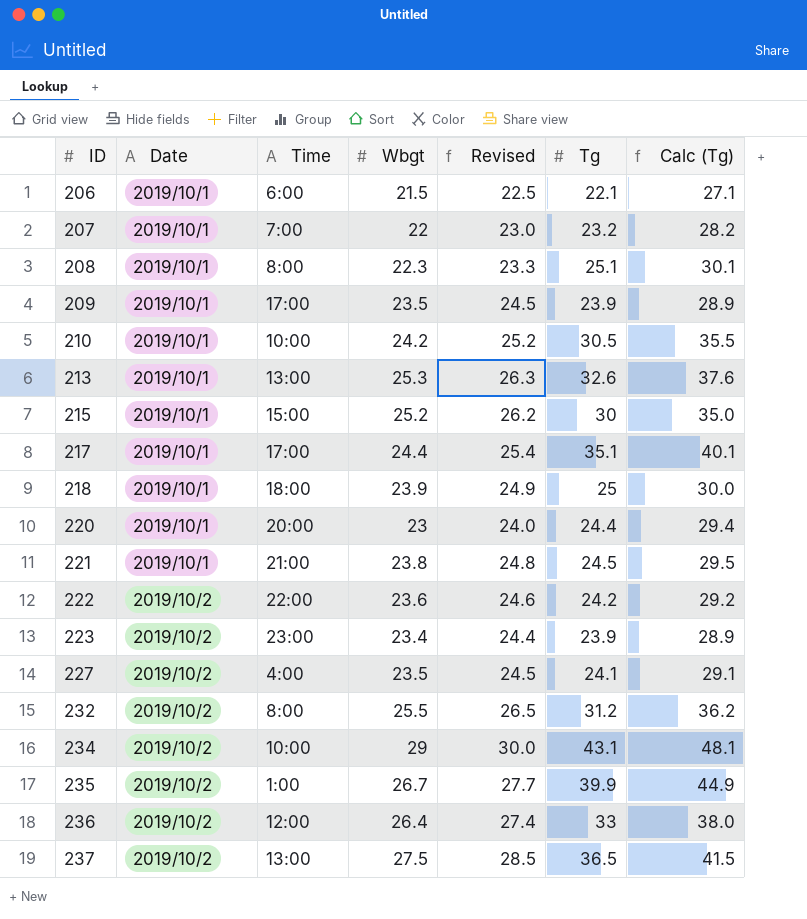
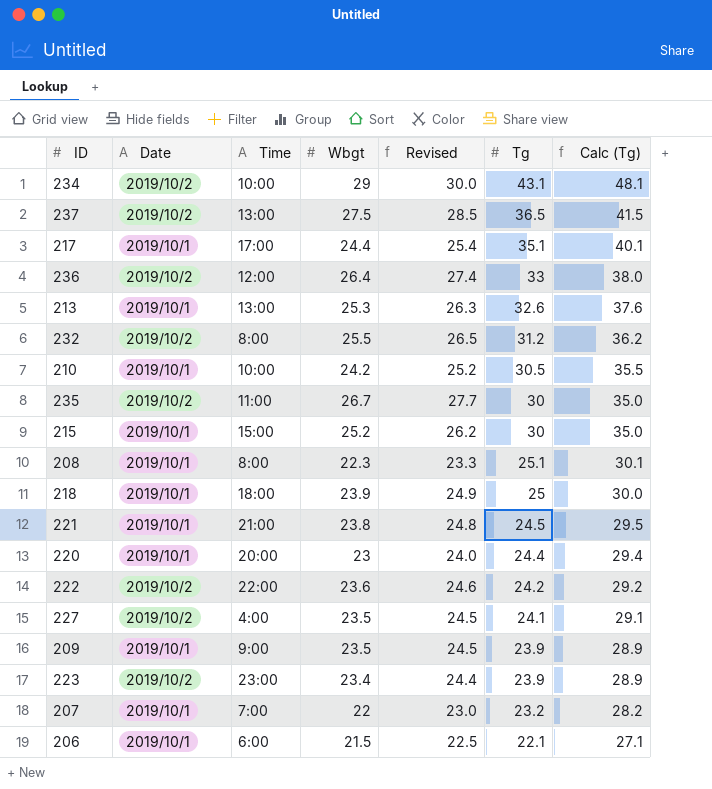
row order: ID ascending -> Tg descending
235 | Time: 1:00 -> 11:00
235 | Tg: 39.9 -> 30
235 | Calc (Tg): 44.9 -> 35.0
209 | Time: 17:00 -> 9:00

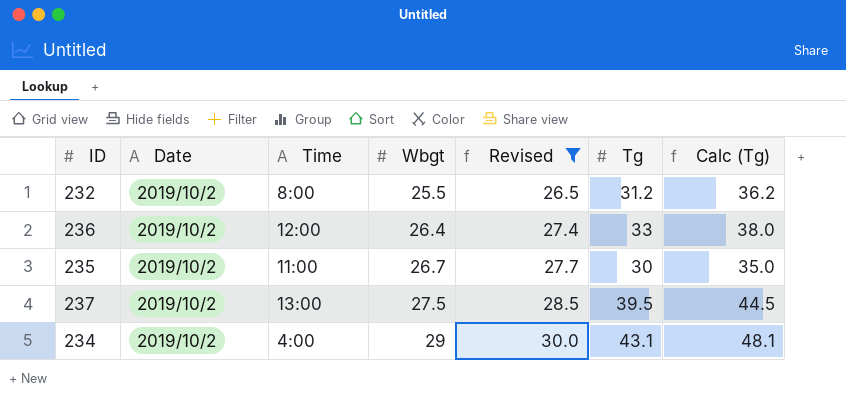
filter: none -> Revised >= 26.5
row order: Tg descending -> Wbgt ascending
237 | Tg: 36.5 -> 39.5
237 | Calc (Tg): 41.5 -> 44.5
234 | Time: 10:00 -> 4:00

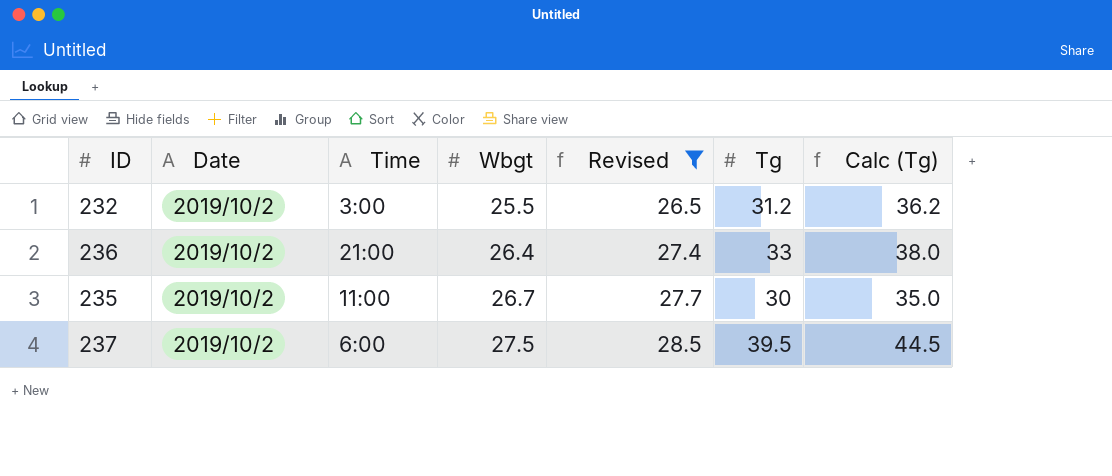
row 234: 2019/10/2 | 4:00 | 29 | 30.0 | 43.1 | 48.1 -> none
232 | Time: 8:00 -> 3:00
236 | Time: 12:00 -> 21:00
237 | Time: 13:00 -> 6:00

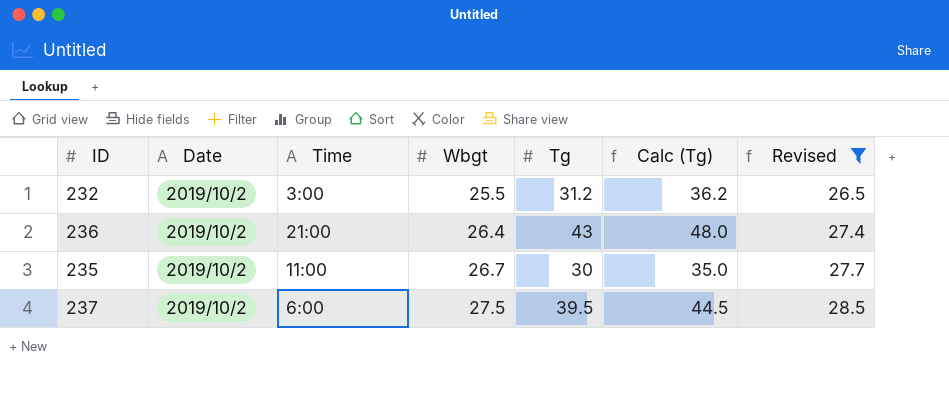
column Revised | position: 5 -> 7
236 | Tg: 33 -> 43
236 | Calc (Tg): 38.0 -> 48.0

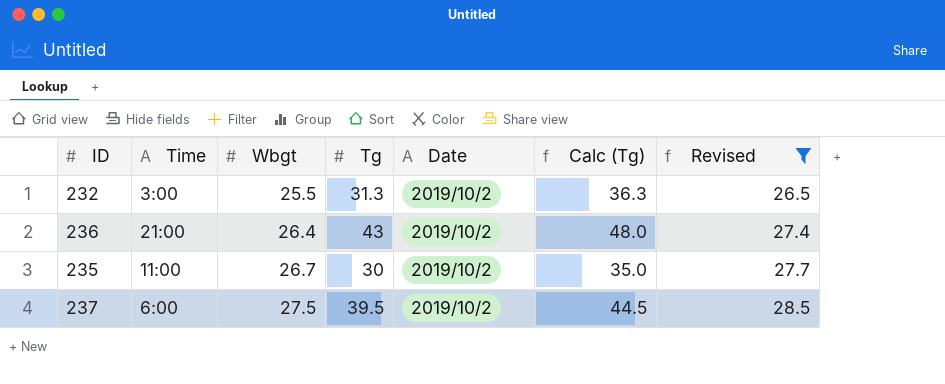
column Date | position: 2 -> 5
232 | Tg: 31.2 -> 31.3
232 | Calc (Tg): 36.2 -> 36.3

